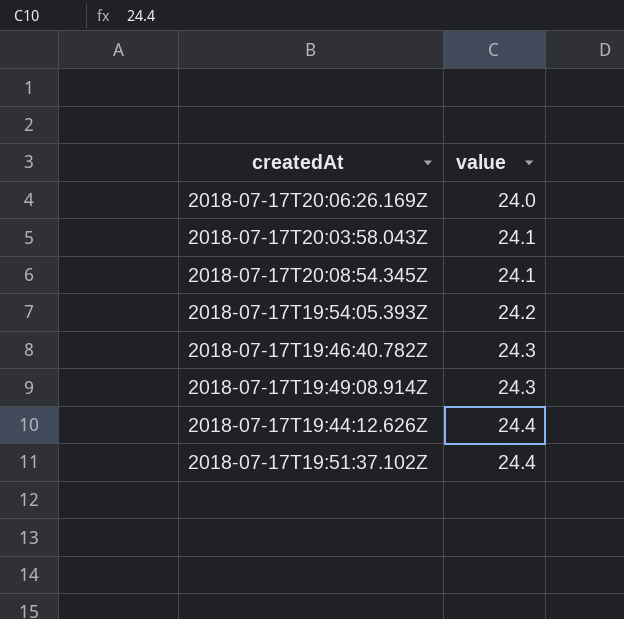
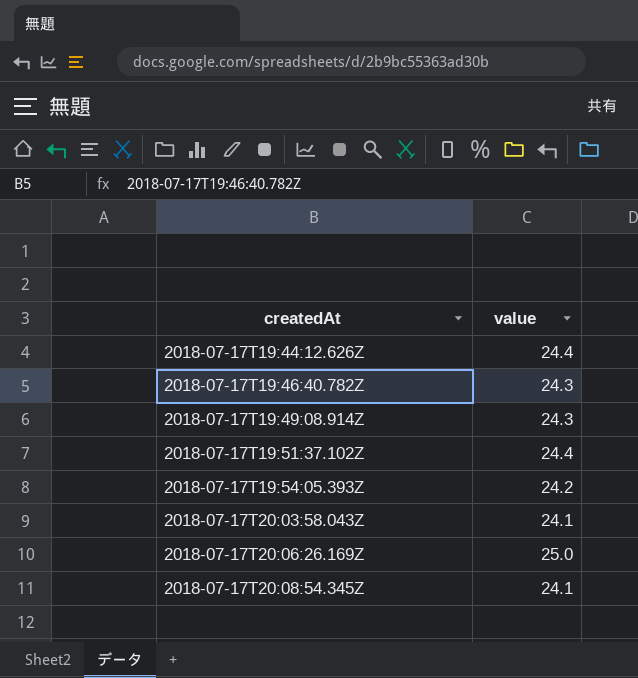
row order: value ascending -> createdAt ascending
2018-07-17T20:06:26.169Z | value: 24.0 -> 25.0

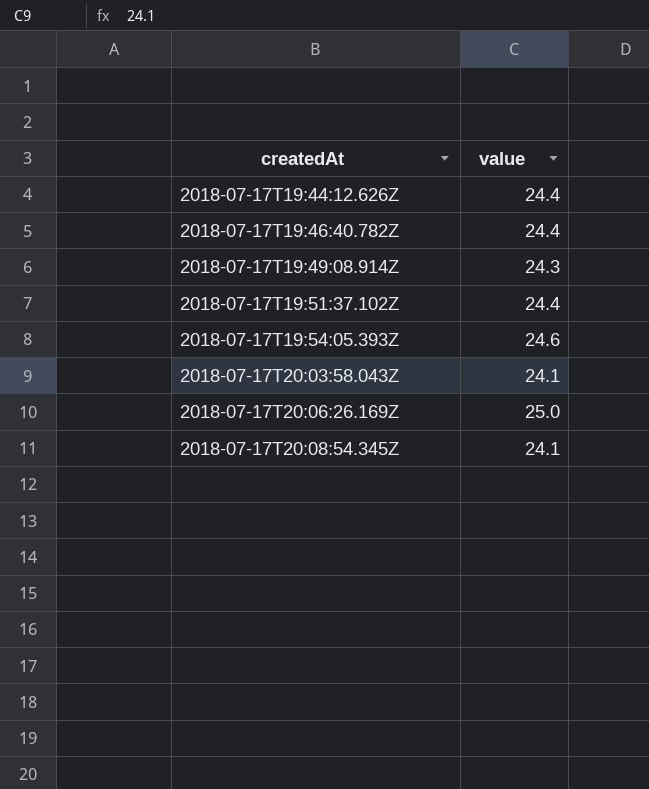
2018-07-17T19:46:40.782Z | value: 24.3 -> 24.4
2018-07-17T19:54:05.393Z | value: 24.2 -> 24.6

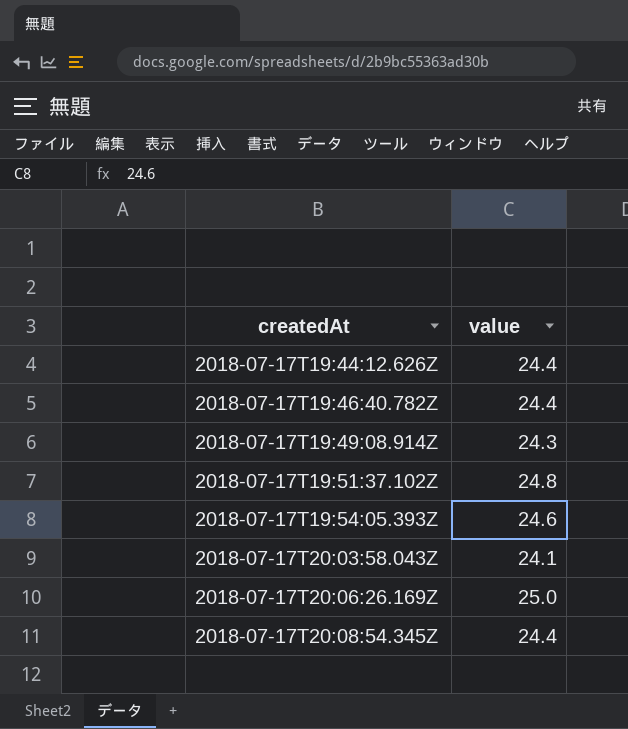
2018-07-17T19:51:37.102Z | value: 24.4 -> 24.8
2018-07-17T20:08:54.345Z | value: 24.1 -> 24.4

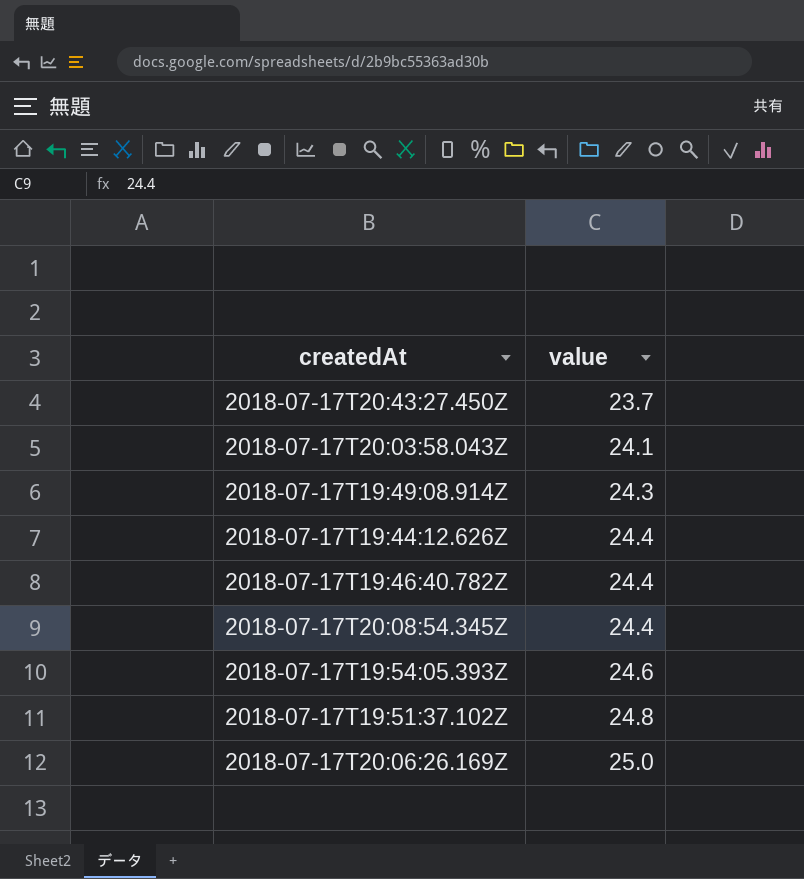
row order: createdAt ascending -> value ascending
row 2018-07-17T20:43:27.450Z: none -> 23.7

